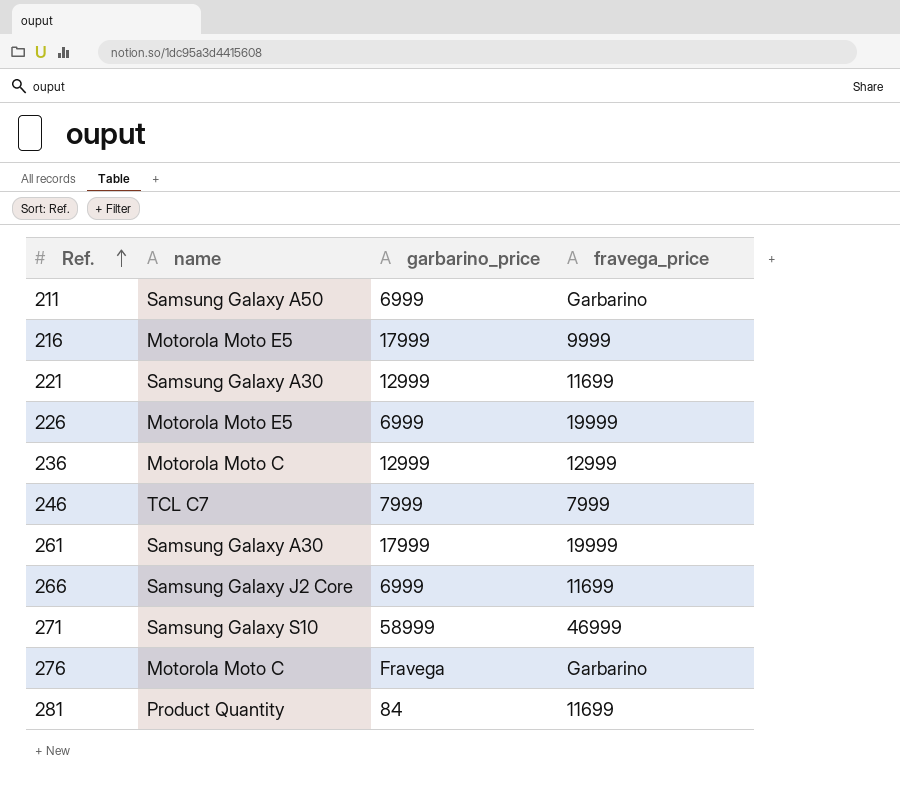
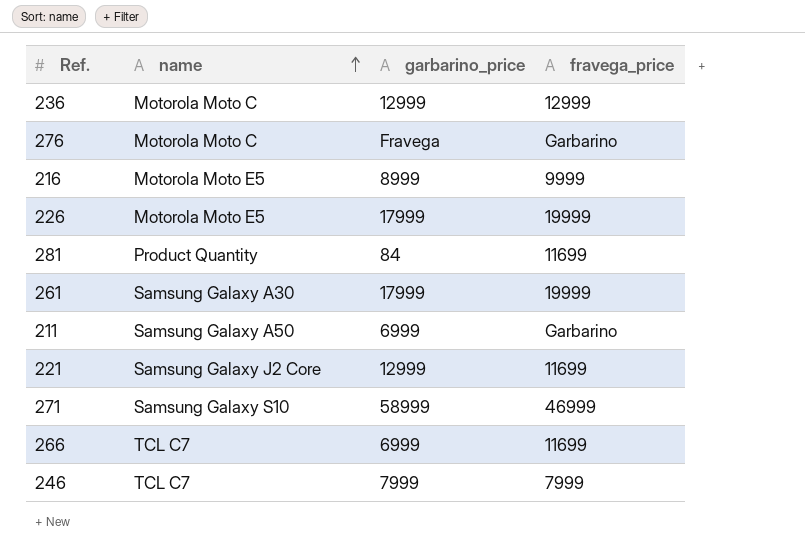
row order: Ref. ascending -> name ascending
216 | garbarino_price: 17999 -> 8999
226 | garbarino_price: 6999 -> 17999
221 | name: Samsung Galaxy A30 -> Samsung Galaxy J2 Core
266 | name: Samsung Galaxy J2 Core -> TCL C7

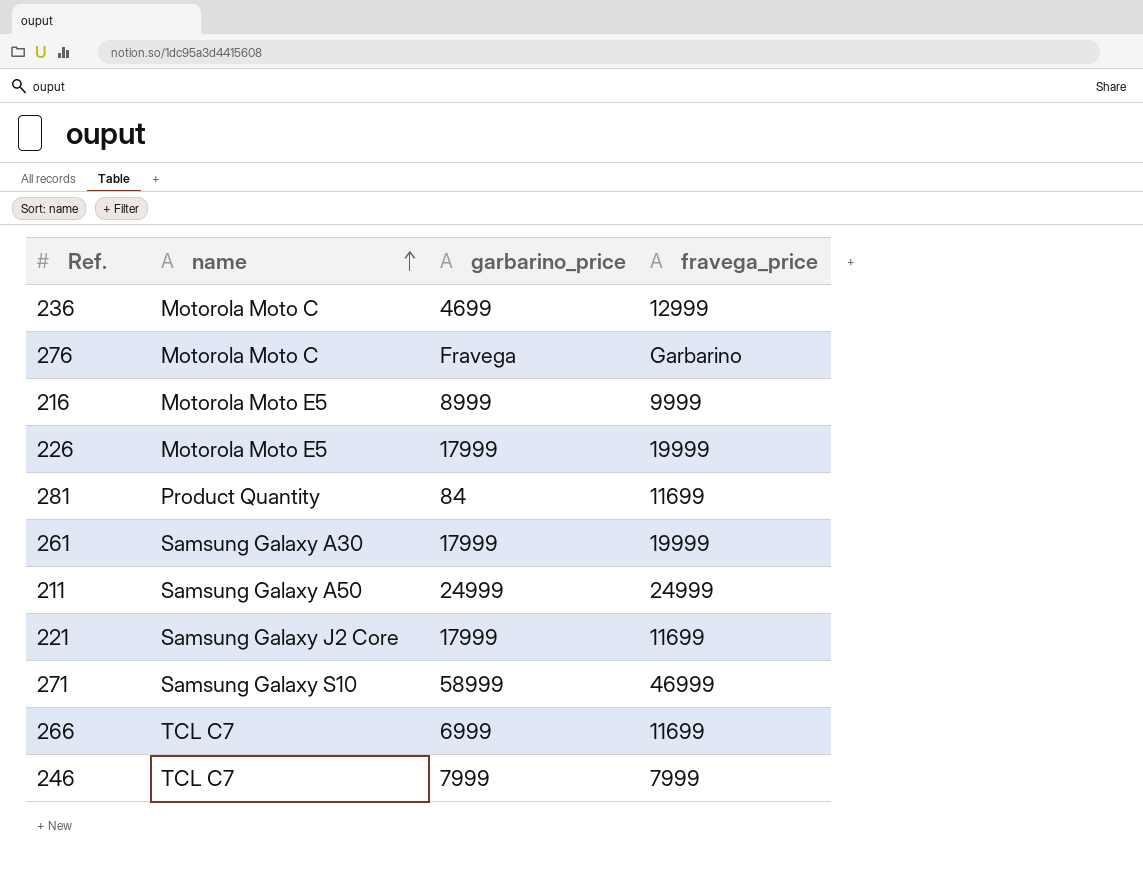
236 | garbarino_price: 12999 -> 4699
211 | garbarino_price: 6999 -> 24999
211 | fravega_price: Garbarino -> 24999
221 | garbarino_price: 12999 -> 17999

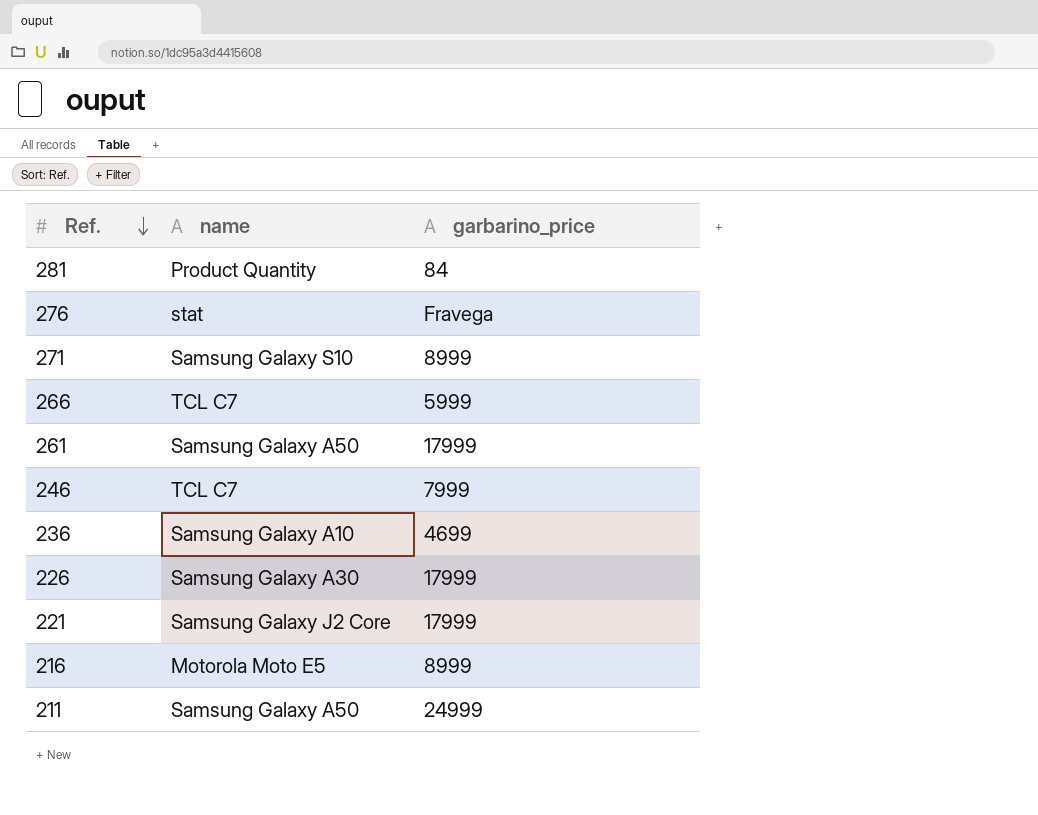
row order: name ascending -> Ref. descending
column fravega_price | position: 4 -> none
276 | name: Motorola Moto C -> stat
271 | garbarino_price: 58999 -> 8999
266 | garbarino_price: 6999 -> 5999
261 | name: Samsung Galaxy A30 -> Samsung Galaxy A50
236 | name: Motorola Moto C -> Samsung Galaxy A10
226 | name: Motorola Moto E5 -> Samsung Galaxy A30

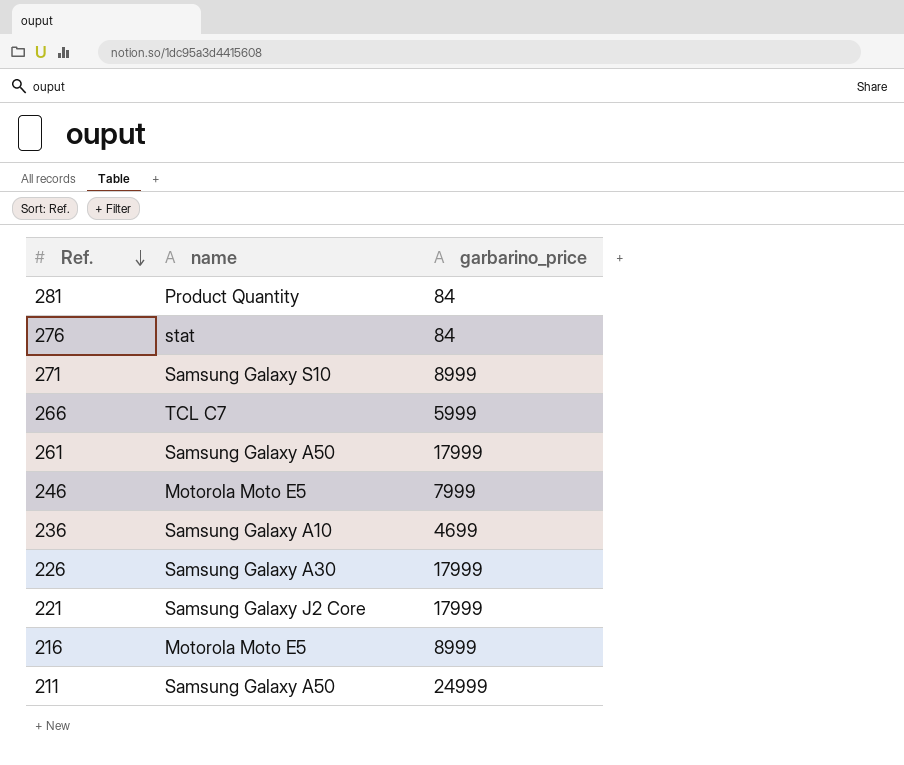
276 | garbarino_price: Fravega -> 84
246 | name: TCL C7 -> Motorola Moto E5

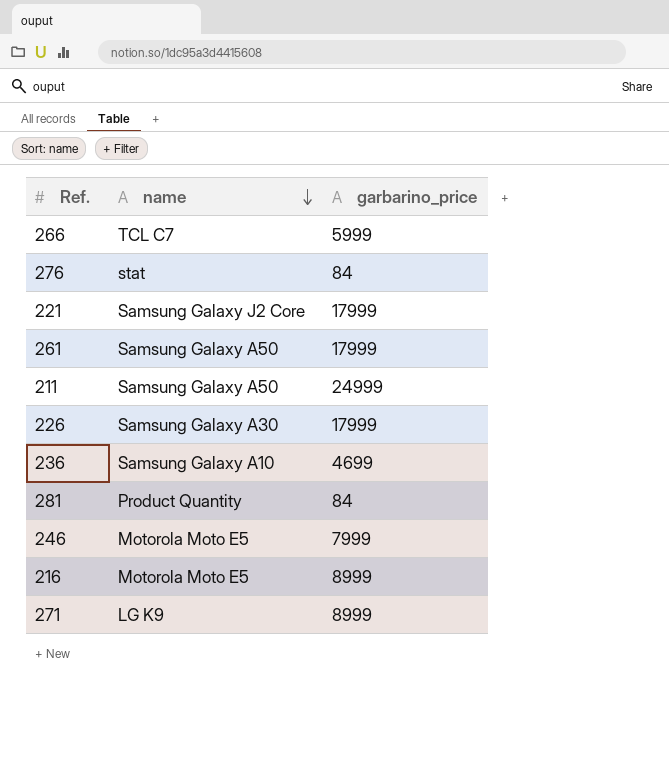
row order: Ref. descending -> name descending
271 | name: Samsung Galaxy S10 -> LG K9

